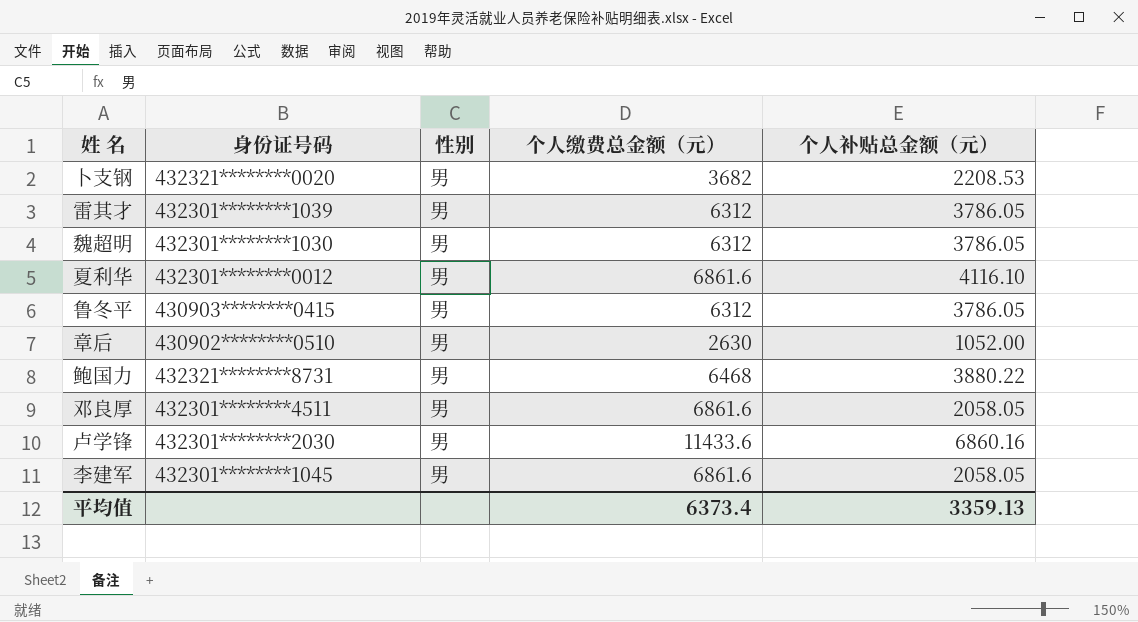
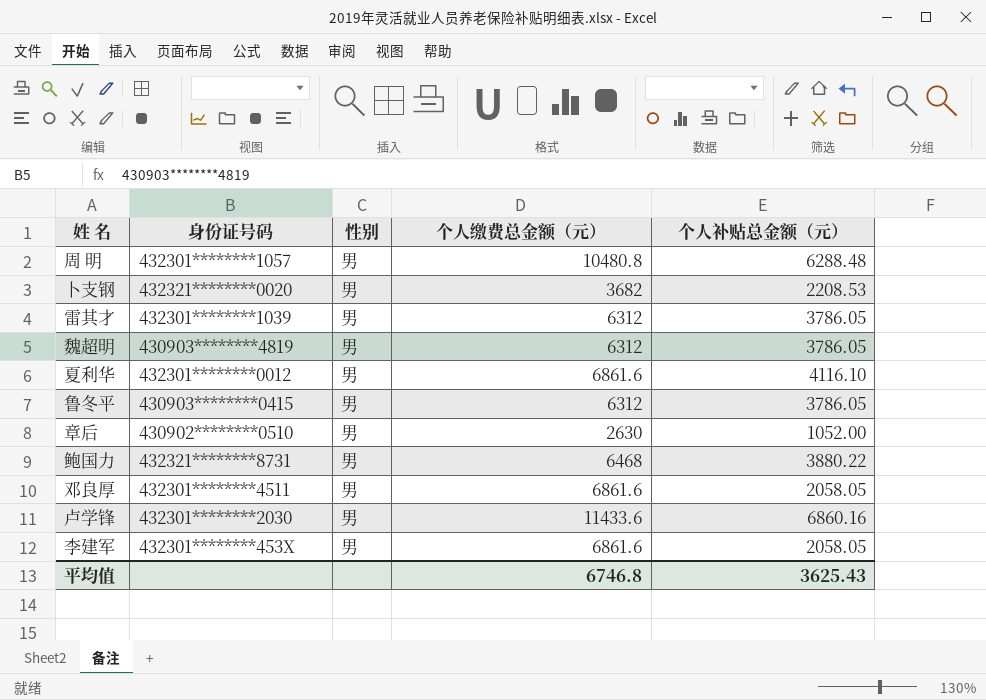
row 周 明: none -> 432301********1057 | 男 | 10480.8 | 6288.48
魏超明 | 身份证号码: 432301********1030 -> 430903********4819
李建军 | 身份证号码: 432301********1045 -> 432301********453X
平均值 | 个人缴费总金额（元）: 6373.4 -> 6746.8
平均值 | 个人补贴总金额（元）: 3359.13 -> 3625.43

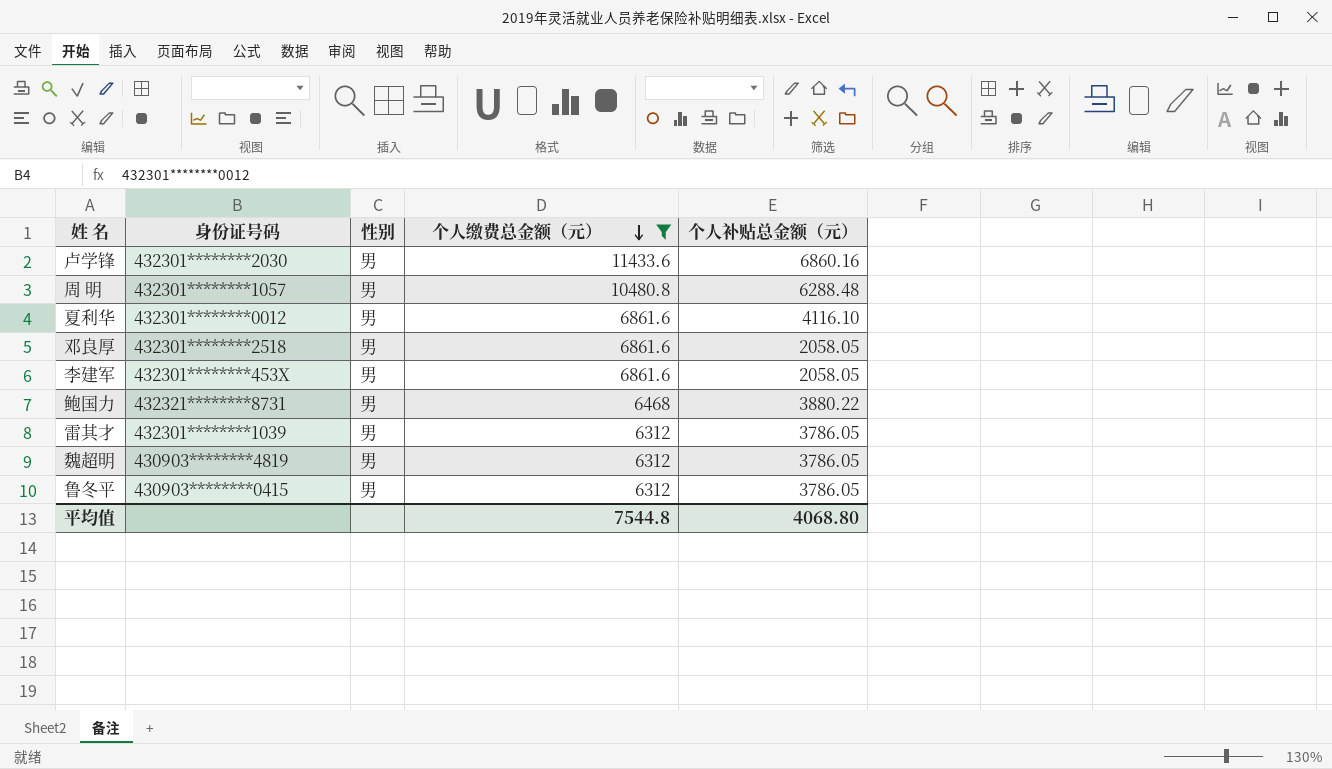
filter: none -> 个人缴费总金额（元） >= 6312
row order: none -> 个人缴费总金额（元） descending
邓良厚 | 身份证号码: 432301********4511 -> 432301********2518
平均值 | 个人缴费总金额（元）: 6746.8 -> 7544.8
平均值 | 个人补贴总金额（元）: 3625.43 -> 4068.80

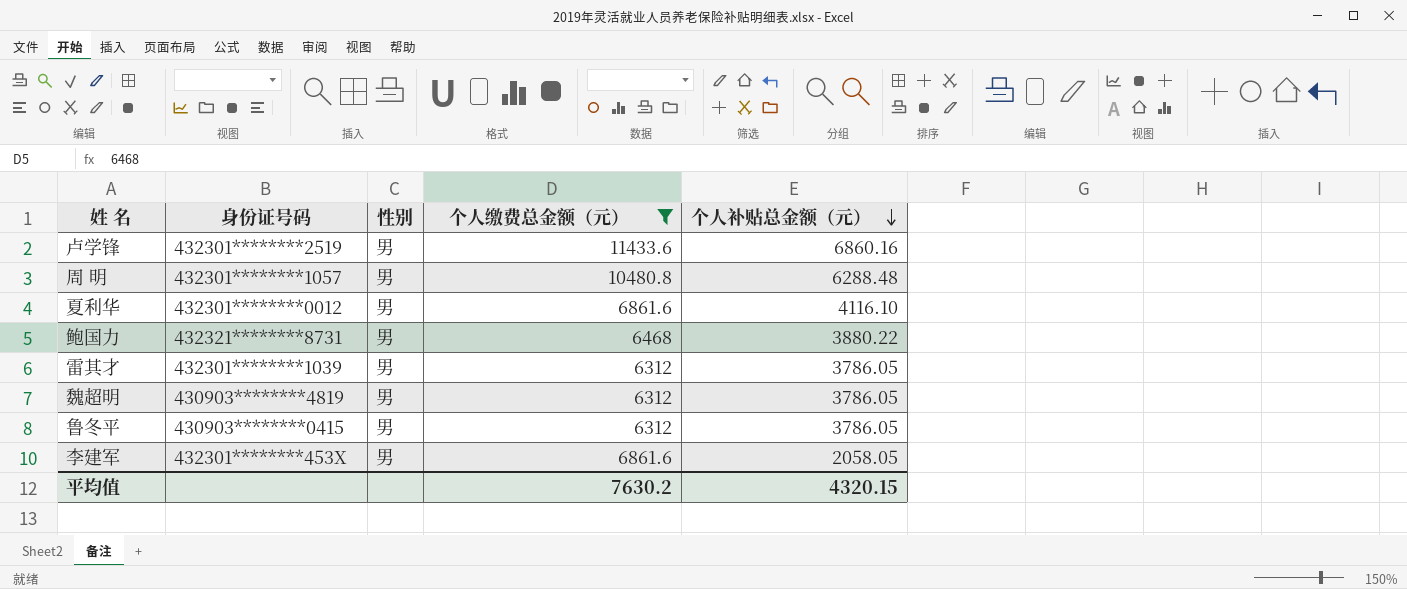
row order: 个人缴费总金额（元） descending -> 个人补贴总金额（元） descending
row 邓良厚: 432301********2518 | 男 | 6861.6 | 2058.05 -> none
卢学锋 | 身份证号码: 432301********2030 -> 432301********2519
平均值 | 个人缴费总金额（元）: 7544.8 -> 7630.2
平均值 | 个人补贴总金额（元）: 4068.80 -> 4320.15

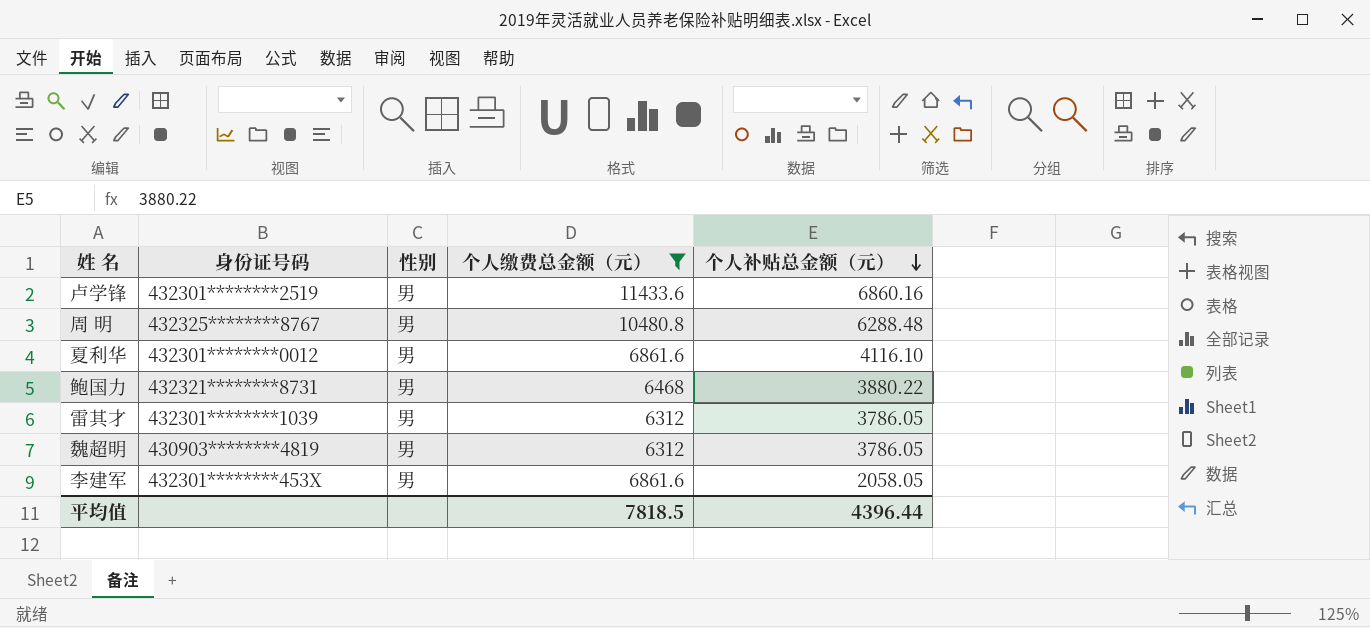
row 鲁冬平: 430903********0415 | 男 | 6312 | 3786.05 -> none
周 明 | 身份证号码: 432301********1057 -> 432325********8767
平均值 | 个人缴费总金额（元）: 7630.2 -> 7818.5
平均值 | 个人补贴总金额（元）: 4320.15 -> 4396.44

